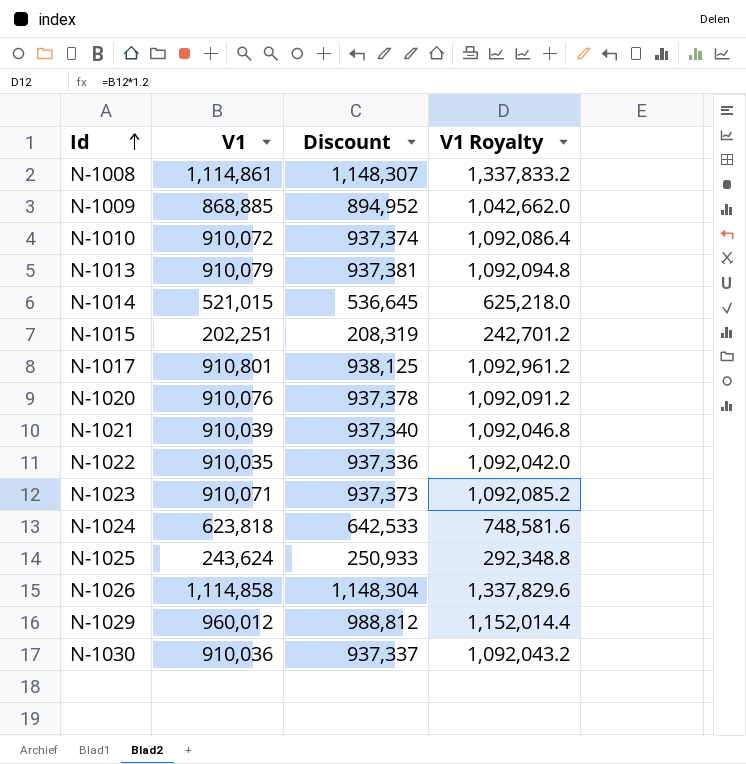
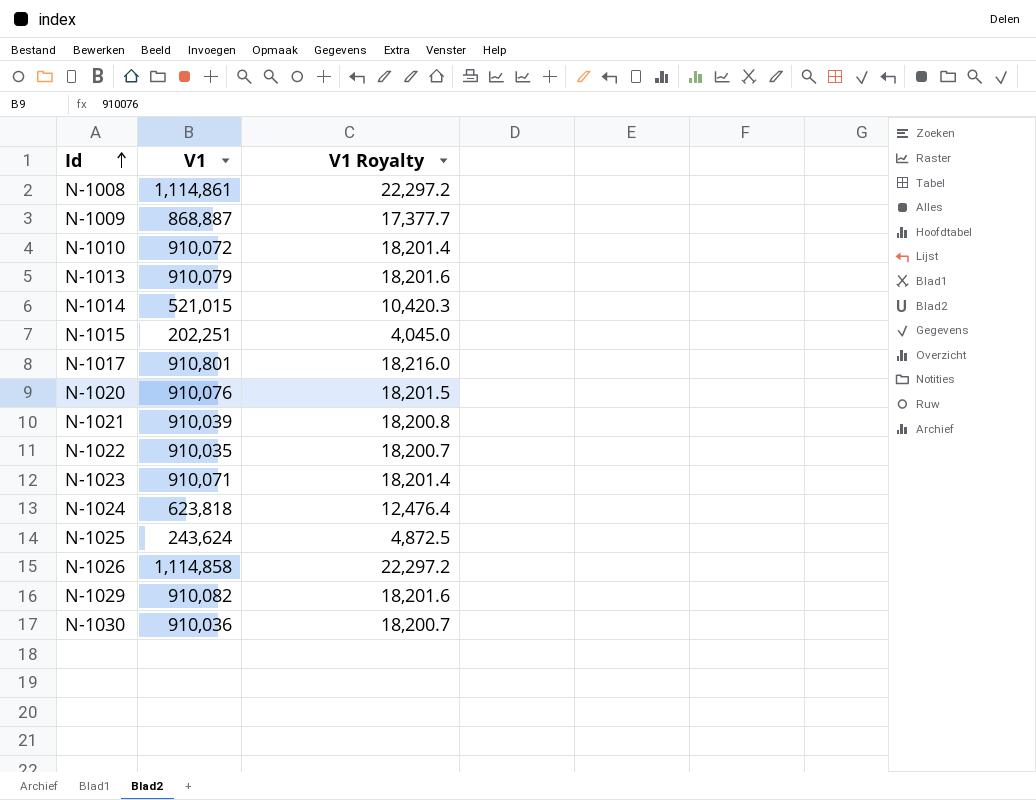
column Discount | formula: [V1] * 1.03 -> none
column V1 Royalty | formula: [V1] * 1.2 -> [V1] * 0.02
N-1009 | V1: 868,885 -> 868,887
N-1029 | V1: 960,012 -> 910,082

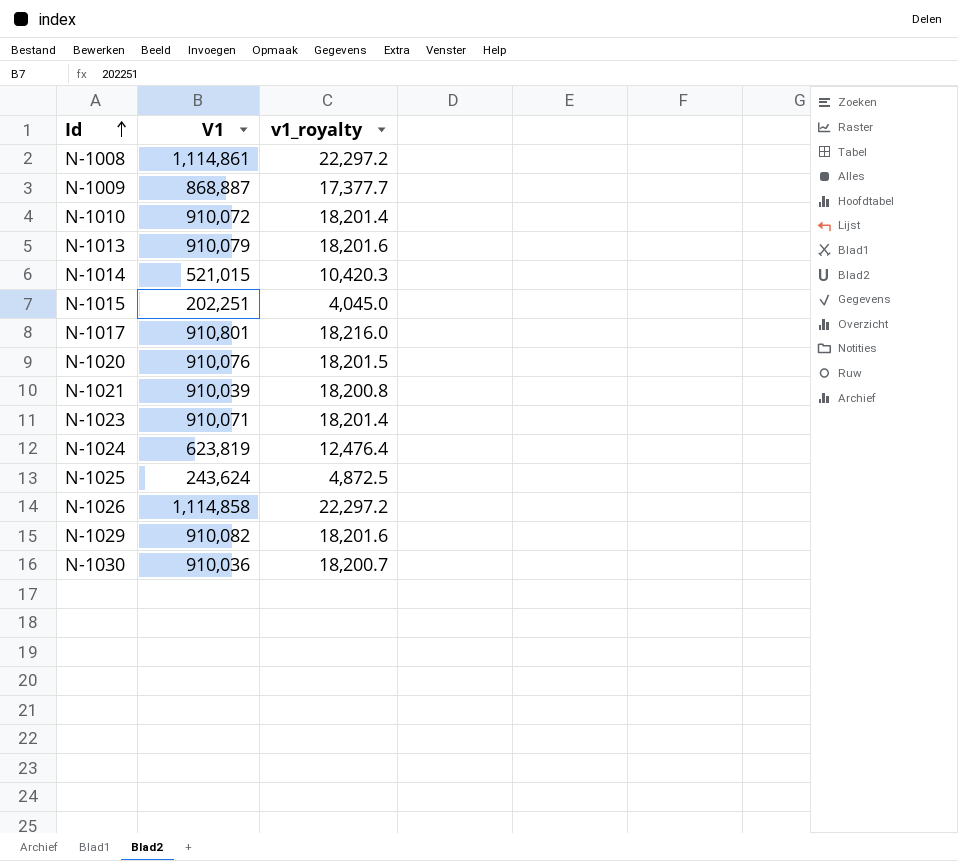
column name: V1 Royalty -> v1_royalty
row N-1022: 910,035 | 18,200.7 -> none
N-1024 | V1: 623,818 -> 623,819

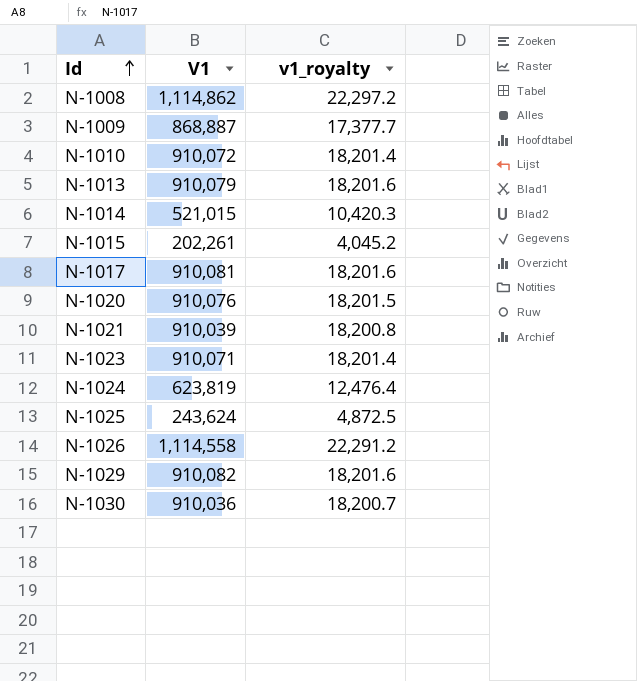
N-1008 | V1: 1,114,861 -> 1,114,862
N-1015 | V1: 202,251 -> 202,261
N-1015 | v1_royalty: 4,045.0 -> 4,045.2
N-1017 | V1: 910,801 -> 910,081
N-1017 | v1_royalty: 18,216.0 -> 18,201.6
N-1026 | V1: 1,114,858 -> 1,114,558
N-1026 | v1_royalty: 22,297.2 -> 22,291.2

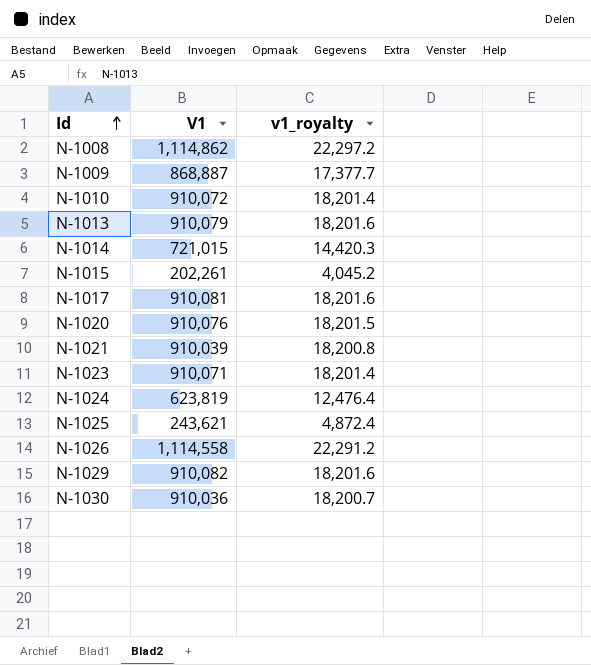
N-1014 | V1: 521,015 -> 721,015
N-1014 | v1_royalty: 10,420.3 -> 14,420.3
N-1025 | V1: 243,624 -> 243,621
N-1025 | v1_royalty: 4,872.5 -> 4,872.4

